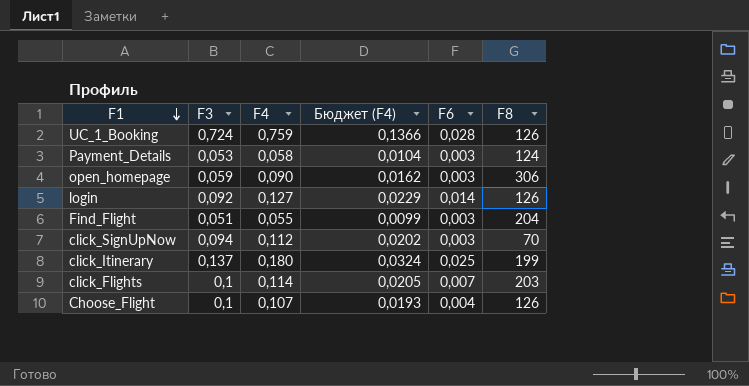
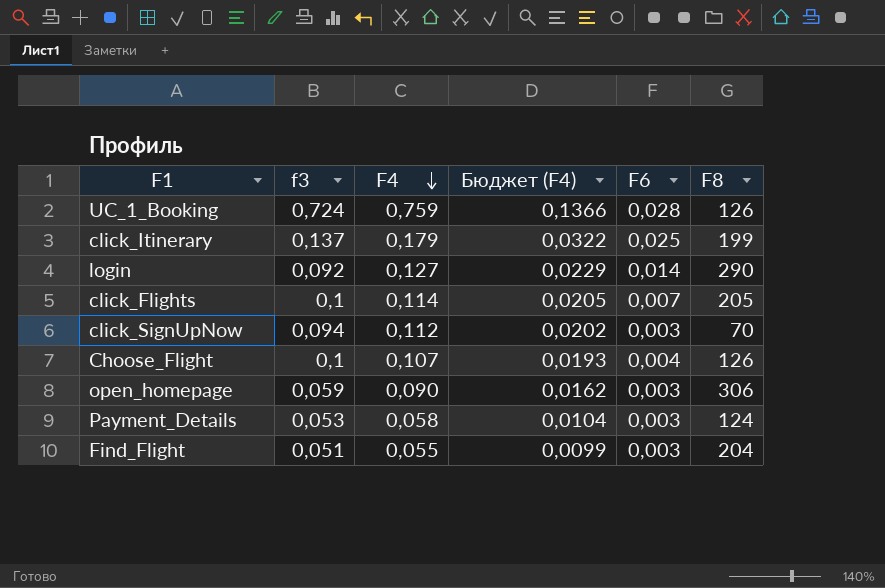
row order: F1 descending -> F4 descending
column name: F3 -> f3
click_Itinerary | F4: 0,180 -> 0,179
click_Itinerary | Бюджет (F4): 0,0324 -> 0,0322
login | F8: 126 -> 290
click_Flights | F8: 203 -> 205

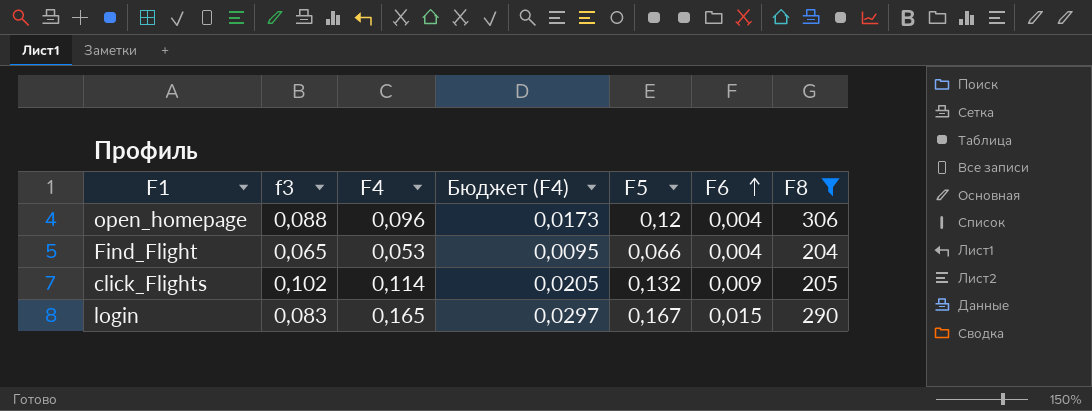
filter: none -> F8 >= 204
row order: F4 descending -> F6 ascending
column F5 | position: none -> 5
open_homepage | f3: 0,059 -> 0,088
open_homepage | F4: 0,090 -> 0,096
open_homepage | Бюджет (F4): 0,0162 -> 0,0173
open_homepage | F6: 0,003 -> 0,004
Find_Flight | f3: 0,051 -> 0,065
Find_Flight | F4: 0,055 -> 0,053
Find_Flight | Бюджет (F4): 0,0099 -> 0,0095
Find_Flight | F6: 0,003 -> 0,004
click_Flights | f3: 0,1 -> 0,102
click_Flights | F6: 0,007 -> 0,009
login | f3: 0,092 -> 0,083
login | F4: 0,127 -> 0,165
login | Бюджет (F4): 0,0229 -> 0,0297
login | F6: 0,014 -> 0,015

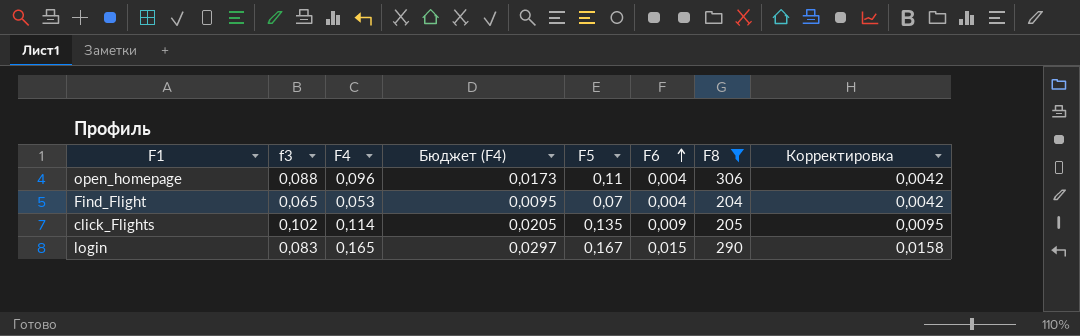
column Корректировка | formula: none -> [F6] * 1,05
open_homepage | F5: 0,12 -> 0,11
Find_Flight | F5: 0,066 -> 0,07
click_Flights | F5: 0,132 -> 0,135

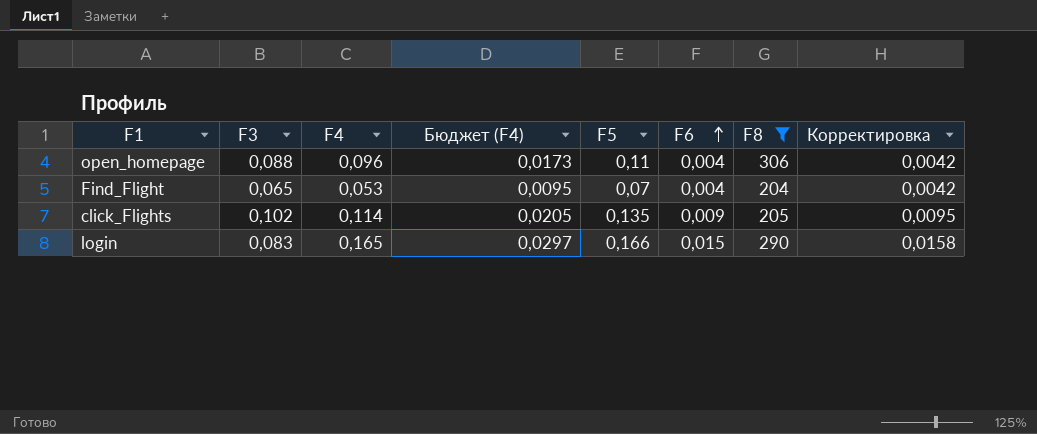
column name: f3 -> F3
login | F5: 0,167 -> 0,166

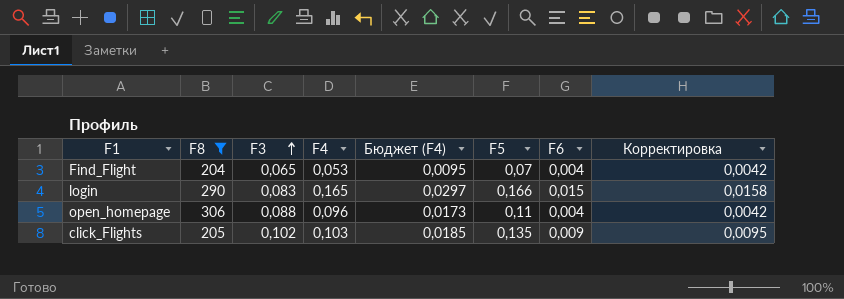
row order: F6 ascending -> F3 ascending
column F8 | position: 7 -> 2
click_Flights | F4: 0,114 -> 0,103
click_Flights | Бюджет (F4): 0,0205 -> 0,0185

